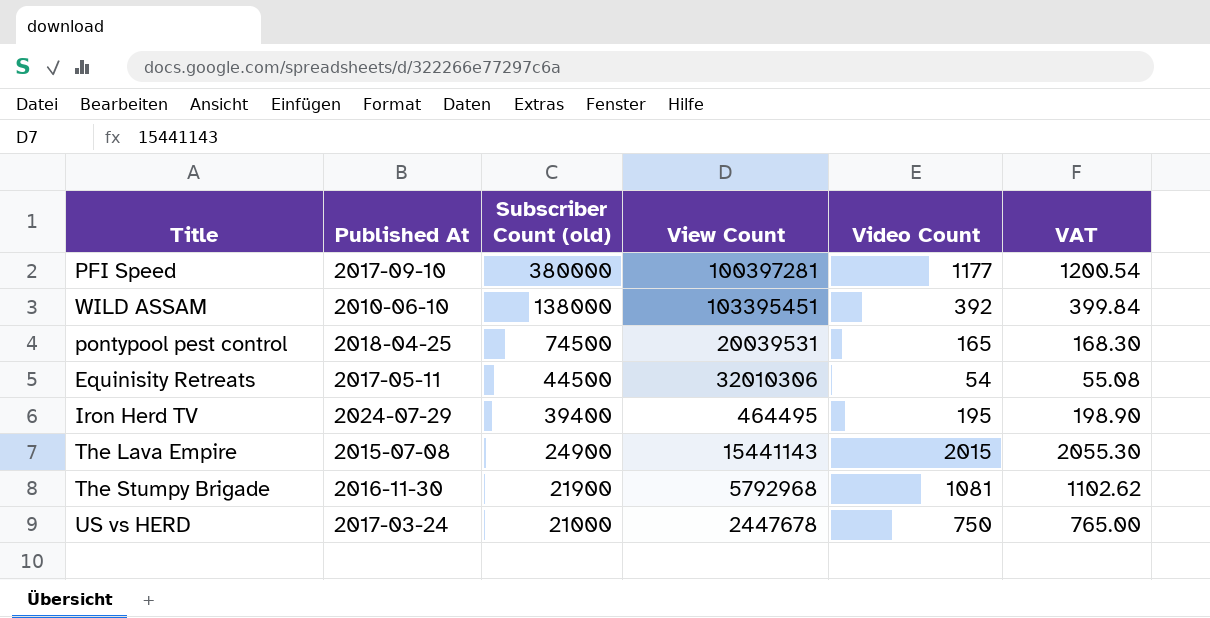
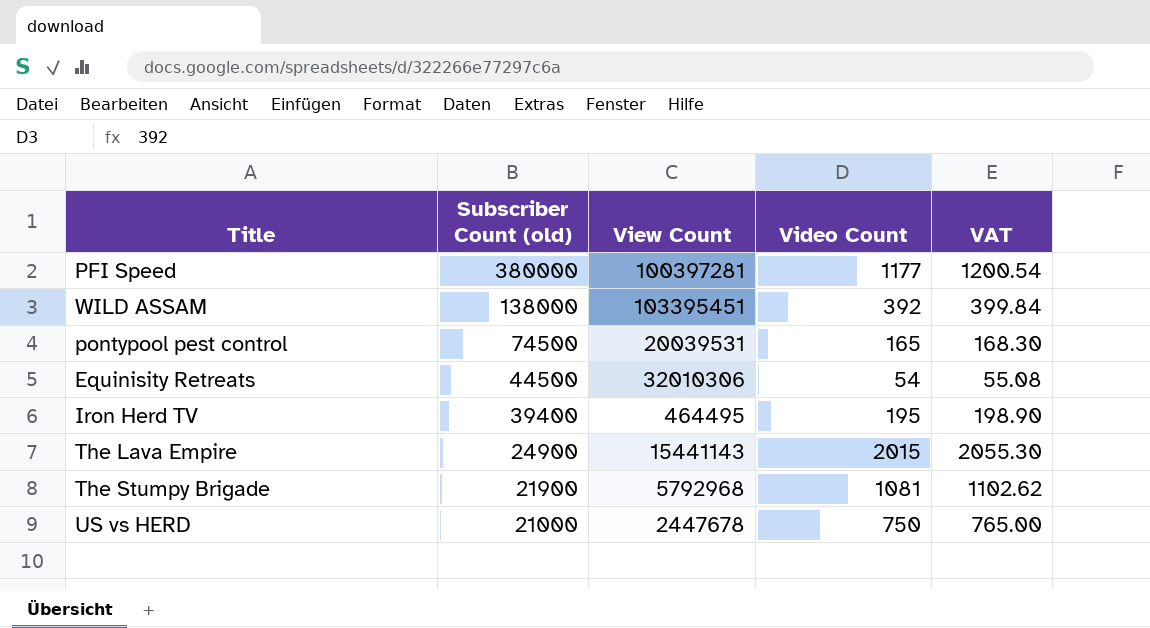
column Published At | position: 2 -> none

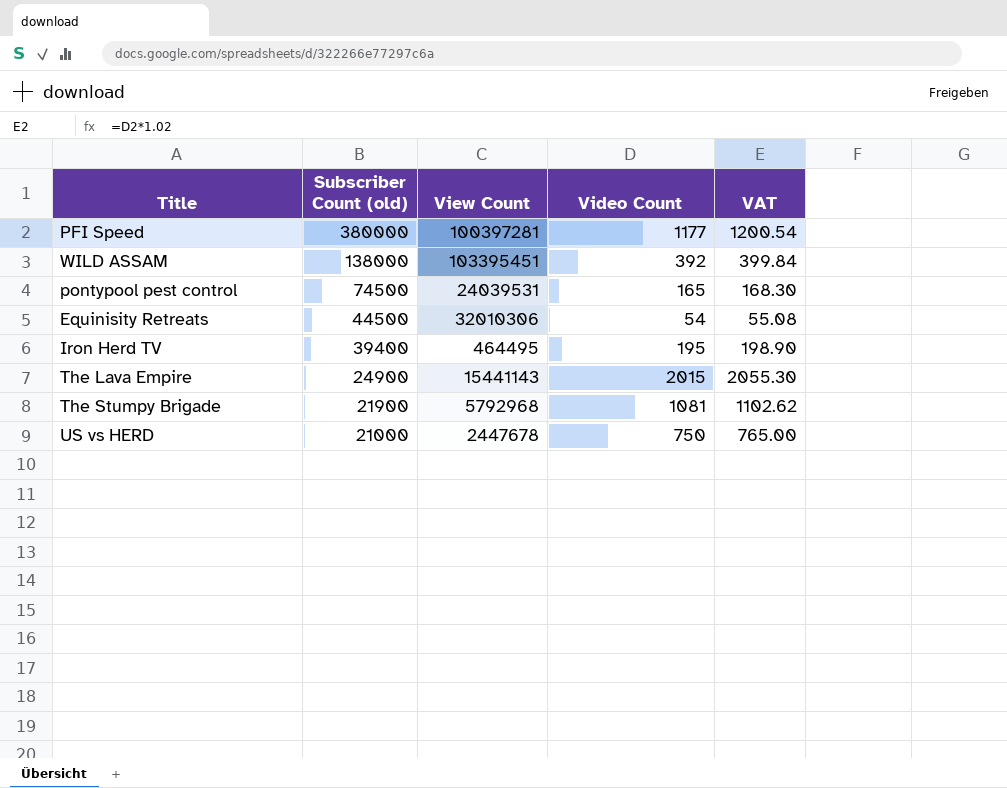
pontypool pest control | View Count: 20039531 -> 24039531

